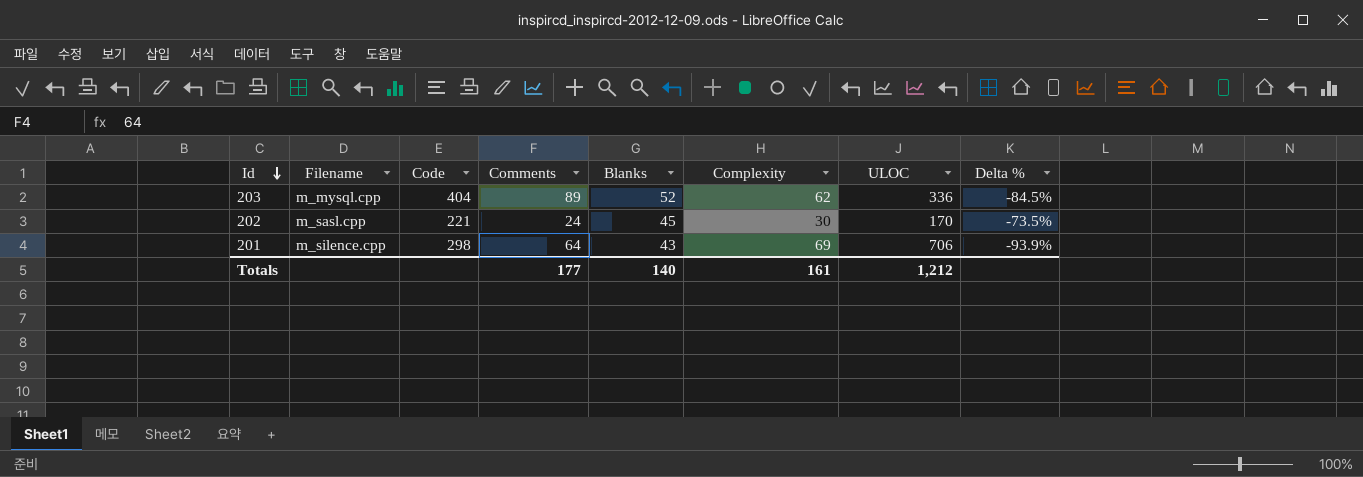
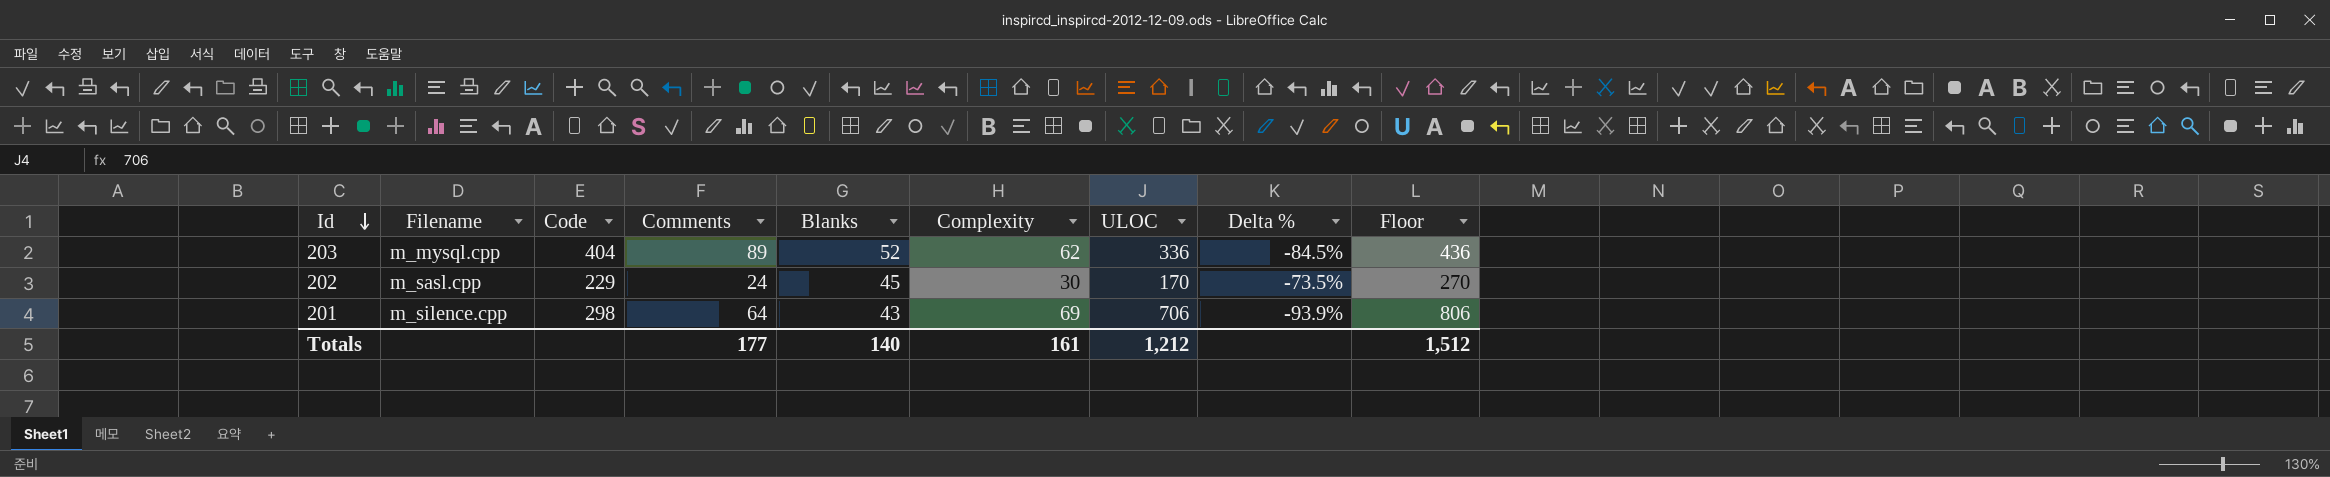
column Floor | formula: none -> [ULOC] + 100
202 | Code: 221 -> 229

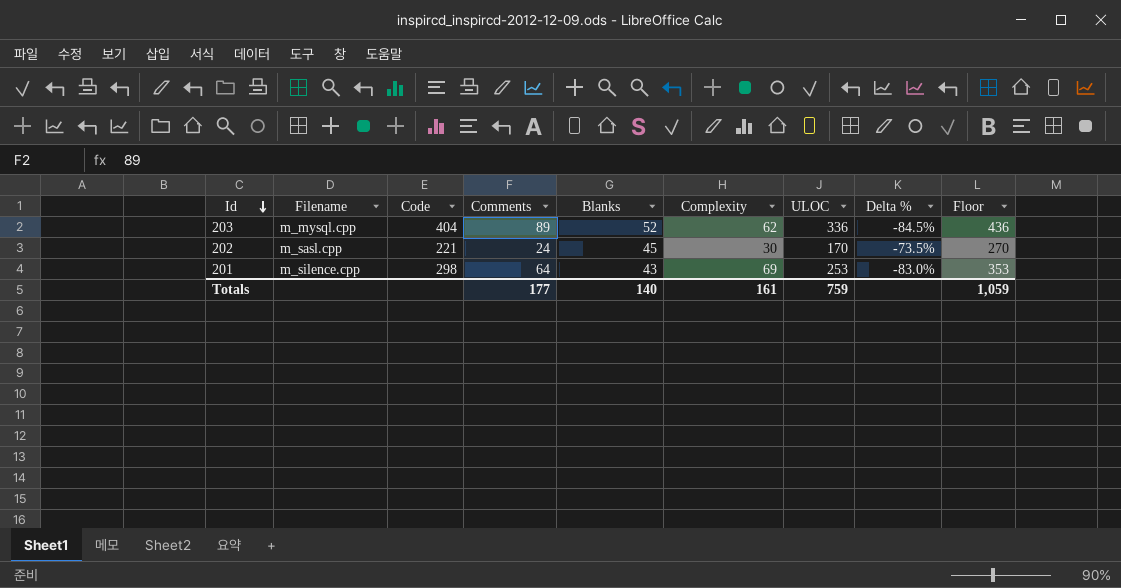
202 | Code: 229 -> 221
201 | ULOC: 706 -> 253
201 | Delta %: -93.9% -> -83.0%
201 | Floor: 806 -> 353
Totals | ULOC: 1,212 -> 759
Totals | Floor: 1,512 -> 1,059

